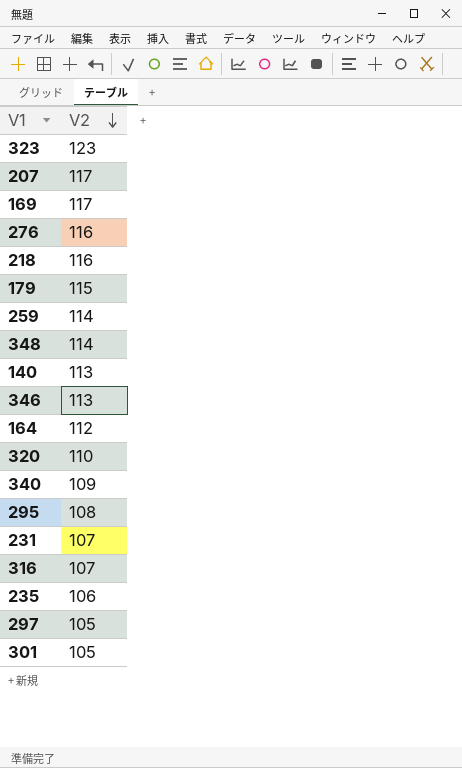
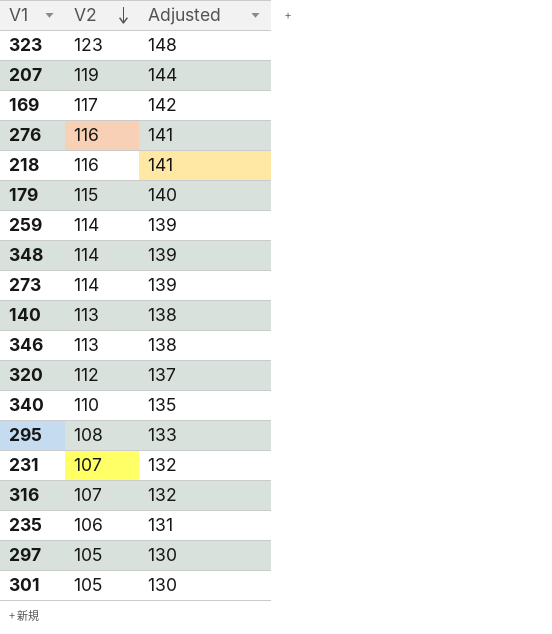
column Adjusted | formula: none -> [V2] + 25
row 164: 112 -> none
207 | V2: 117 -> 119
row 273: none -> 114 | 139
320 | V2: 110 -> 112
340 | V2: 109 -> 110

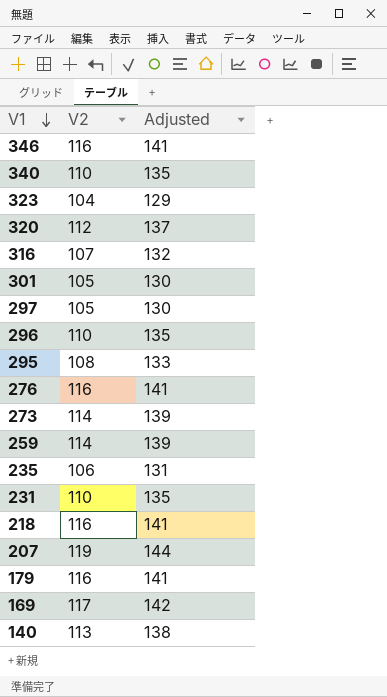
row order: V2 descending -> V1 descending
row 348: 114 | 139 -> none
346 | V2: 113 -> 116
346 | Adjusted: 138 -> 141
323 | V2: 123 -> 104
323 | Adjusted: 148 -> 129
row 296: none -> 110 | 135
231 | V2: 107 -> 110
231 | Adjusted: 132 -> 135
179 | V2: 115 -> 116
179 | Adjusted: 140 -> 141

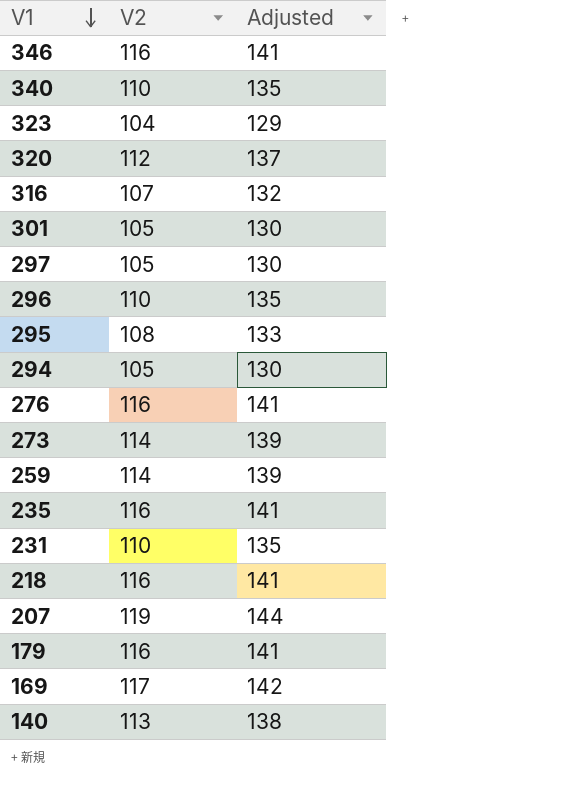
row 294: none -> 105 | 130
235 | V2: 106 -> 116
235 | Adjusted: 131 -> 141

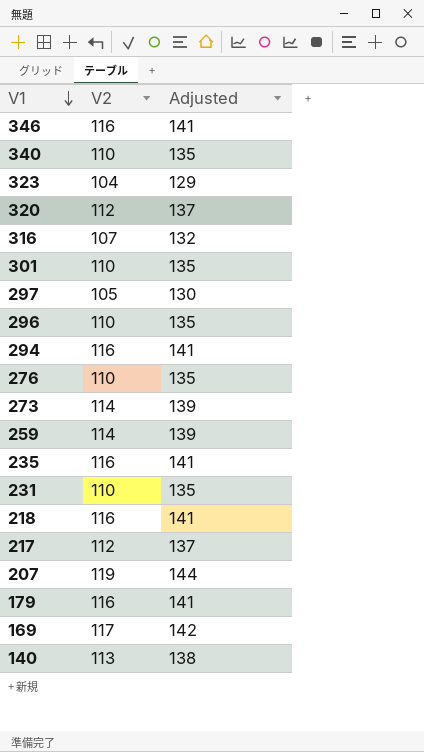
row 295: 108 | 133 -> none
301 | V2: 105 -> 110
301 | Adjusted: 130 -> 135
294 | V2: 105 -> 116
294 | Adjusted: 130 -> 141
276 | V2: 116 -> 110
276 | Adjusted: 141 -> 135
row 217: none -> 112 | 137

